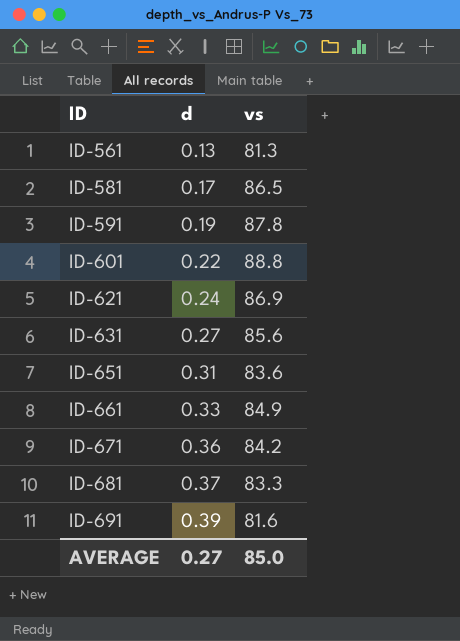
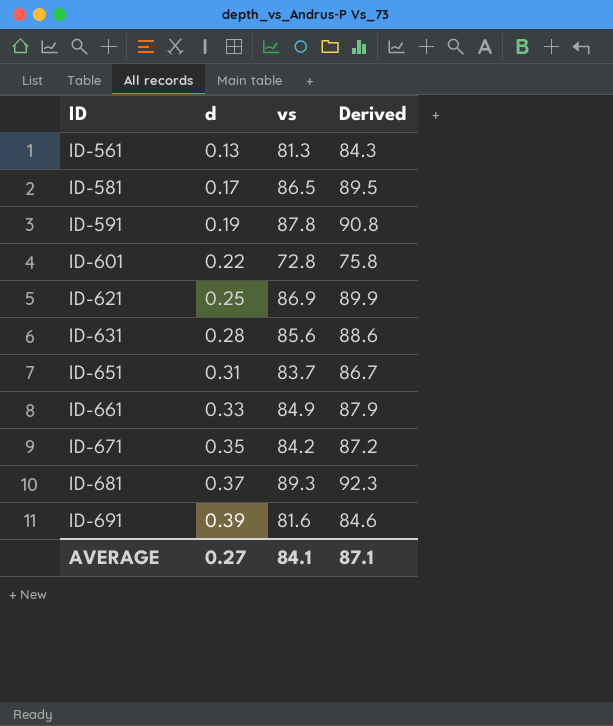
column Derived | formula: none -> [vs] + 3
ID-601 | vs: 88.8 -> 72.8
ID-621 | d: 0.24 -> 0.25
ID-631 | d: 0.27 -> 0.28
ID-651 | vs: 83.6 -> 83.7
ID-671 | d: 0.36 -> 0.35
ID-681 | vs: 83.3 -> 89.3
AVERAGE | vs: 85.0 -> 84.1

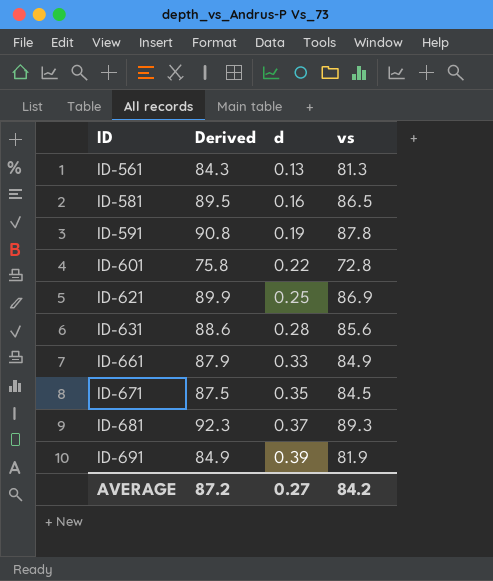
column Derived | position: 4 -> 2
row ID-651: 0.31 | 83.7 | 86.7 -> none
ID-581 | d: 0.17 -> 0.16
ID-671 | Derived: 87.2 -> 87.5
ID-671 | vs: 84.2 -> 84.5
ID-691 | Derived: 84.6 -> 84.9
ID-691 | vs: 81.6 -> 81.9
AVERAGE | Derived: 87.1 -> 87.2
AVERAGE | vs: 84.1 -> 84.2

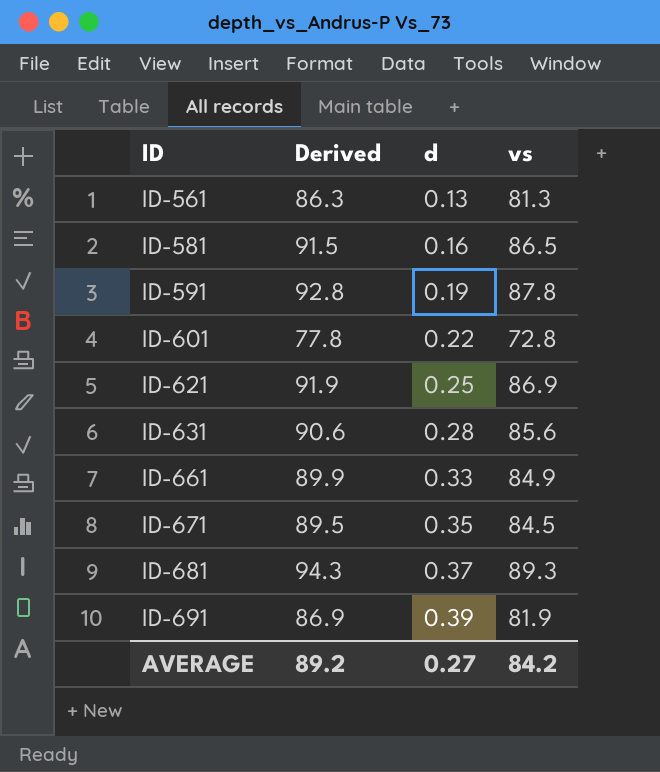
column Derived | formula: [vs] + 3 -> [vs] + 5
AVERAGE | Derived: 87.2 -> 89.2

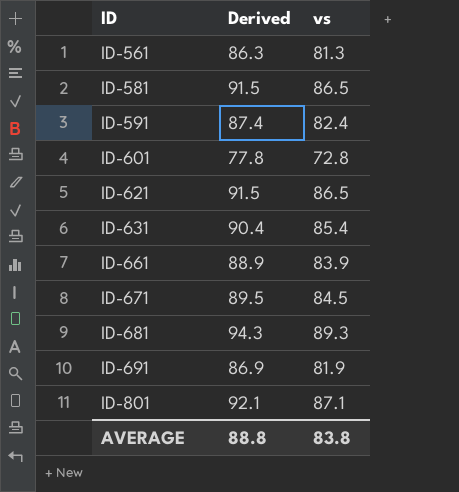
column d | position: 3 -> none
ID-591 | Derived: 92.8 -> 87.4
ID-591 | vs: 87.8 -> 82.4
ID-621 | Derived: 91.9 -> 91.5
ID-621 | vs: 86.9 -> 86.5
ID-631 | Derived: 90.6 -> 90.4
ID-631 | vs: 85.6 -> 85.4
ID-661 | Derived: 89.9 -> 88.9
ID-661 | vs: 84.9 -> 83.9
row ID-801: none -> 92.1 | 87.1
AVERAGE | Derived: 89.2 -> 88.8
AVERAGE | vs: 84.2 -> 83.8

